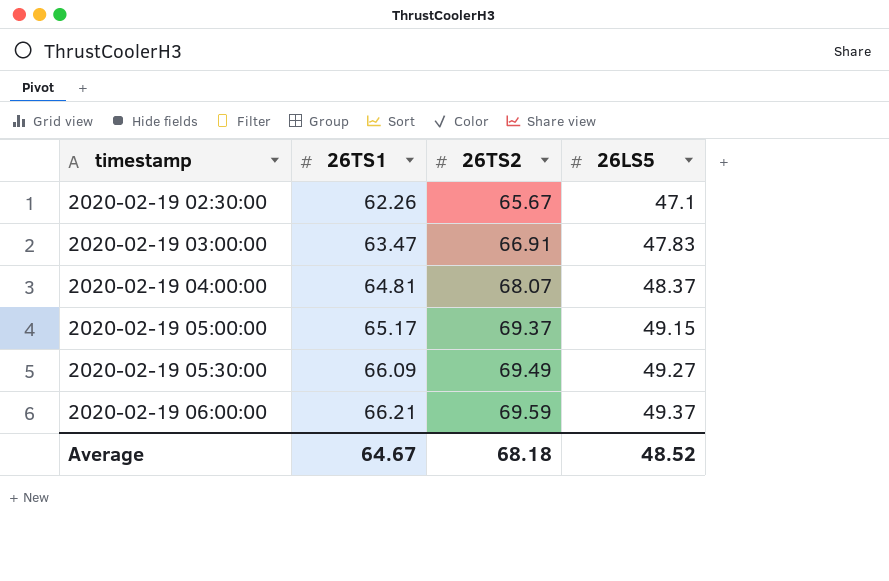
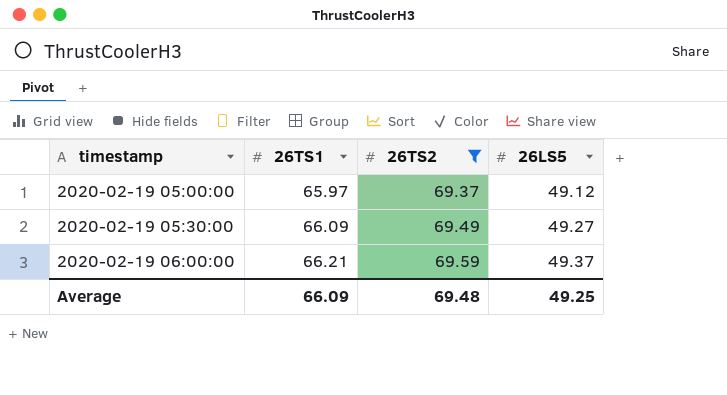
filter: none -> 26TS2 >= 69.37
2020-02-19 05:00:00 | 26TS1: 65.17 -> 65.97
2020-02-19 05:00:00 | 26LS5: 49.15 -> 49.12
Average | 26TS1: 64.67 -> 66.09
Average | 26TS2: 68.18 -> 69.48
Average | 26LS5: 48.52 -> 49.25

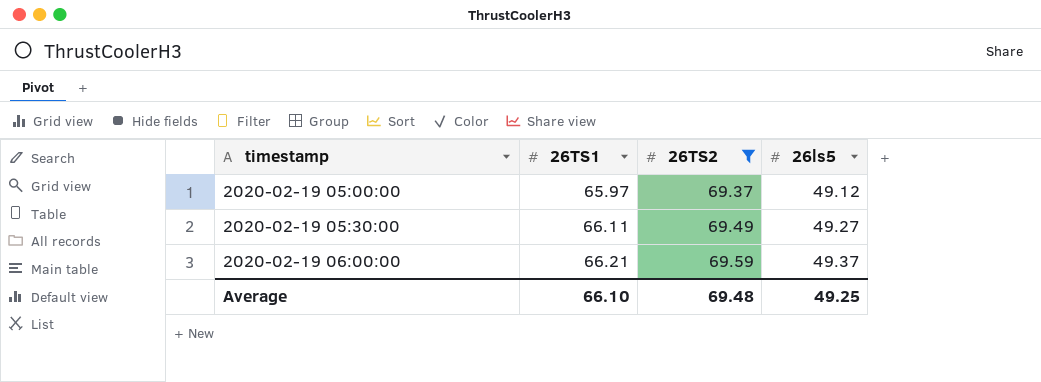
column name: 26LS5 -> 26ls5
2020-02-19 05:30:00 | 26TS1: 66.09 -> 66.11
Average | 26TS1: 66.09 -> 66.10

